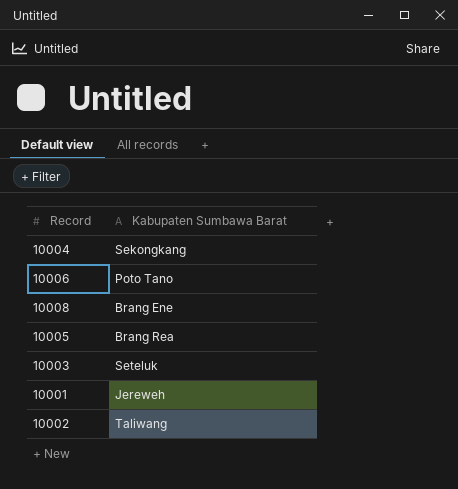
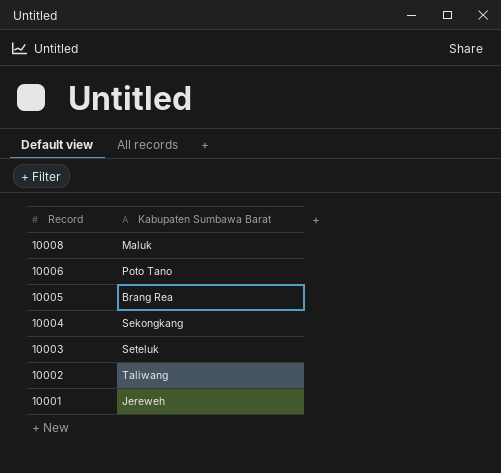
row order: none -> Record descending
10008 | Kabupaten Sumbawa Barat: Brang Ene -> Maluk

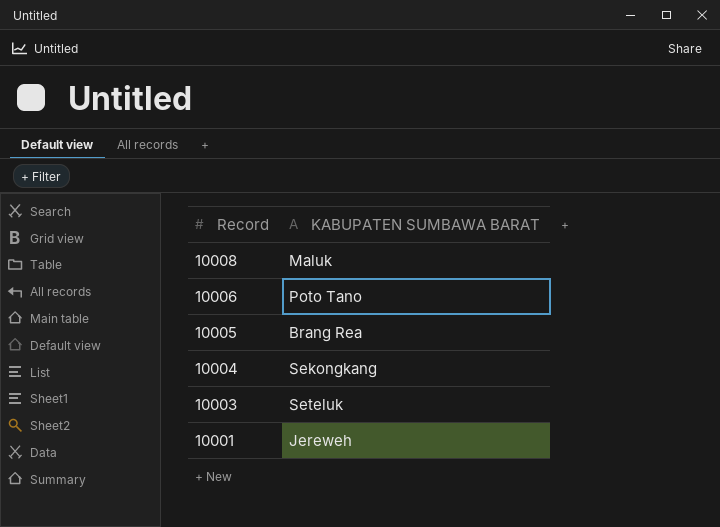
column name: Kabupaten Sumbawa Barat -> KABUPATEN SUMBAWA BARAT
row 10002: Taliwang -> none

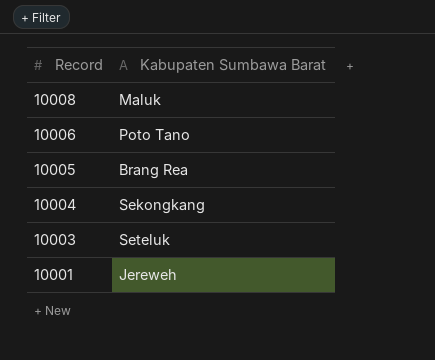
column name: KABUPATEN SUMBAWA BARAT -> Kabupaten Sumbawa Barat

